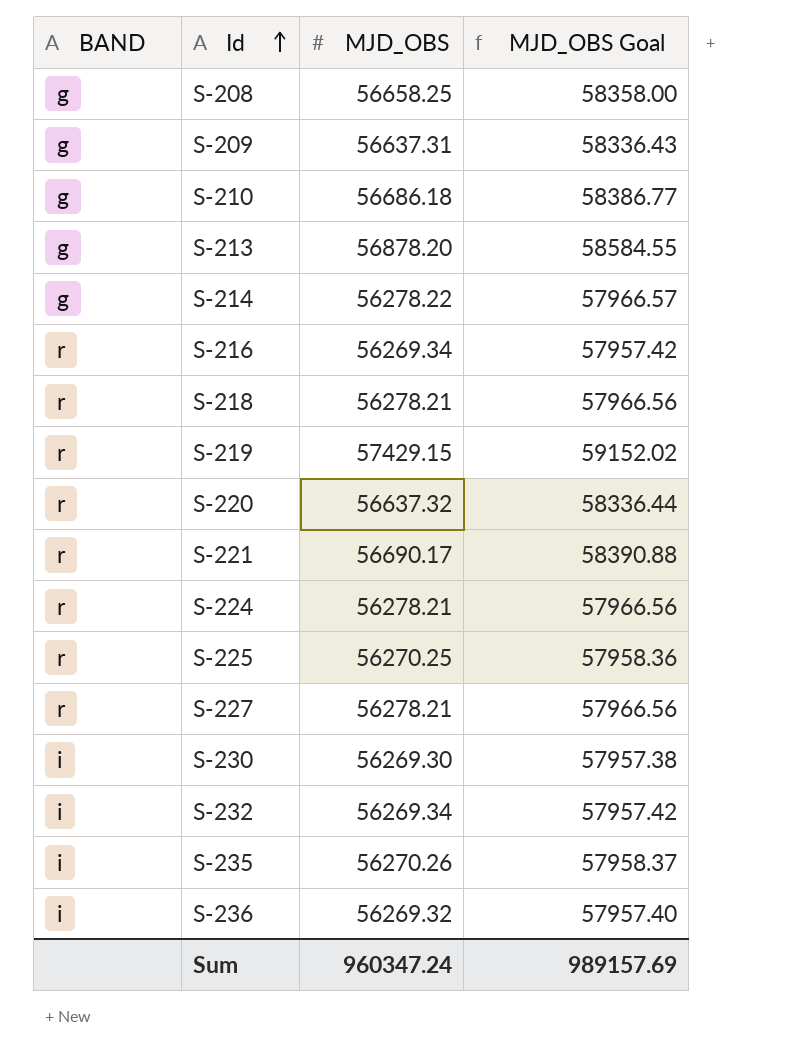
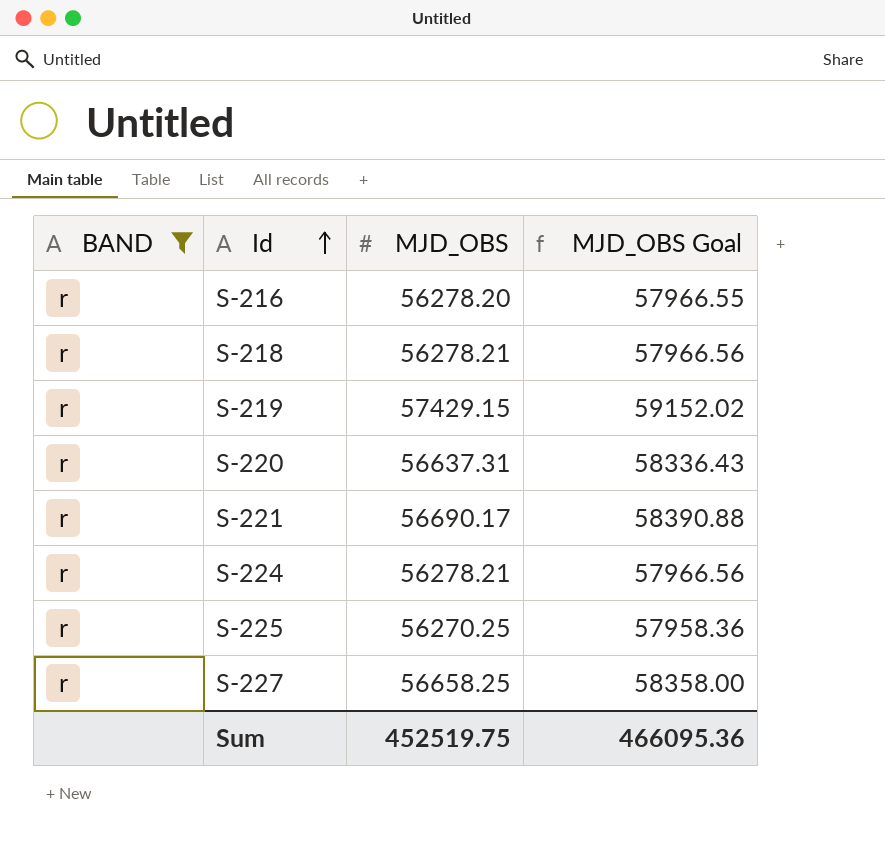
filter: none -> BAND = r
S-216 | MJD_OBS: 56269.34 -> 56278.20
S-216 | MJD_OBS Goal: 57957.42 -> 57966.55
S-220 | MJD_OBS: 56637.32 -> 56637.31
S-220 | MJD_OBS Goal: 58336.44 -> 58336.43
S-227 | MJD_OBS: 56278.21 -> 56658.25
S-227 | MJD_OBS Goal: 57966.56 -> 58358.00
Sum | MJD_OBS: 960347.24 -> 452519.75
Sum | MJD_OBS Goal: 989157.69 -> 466095.36

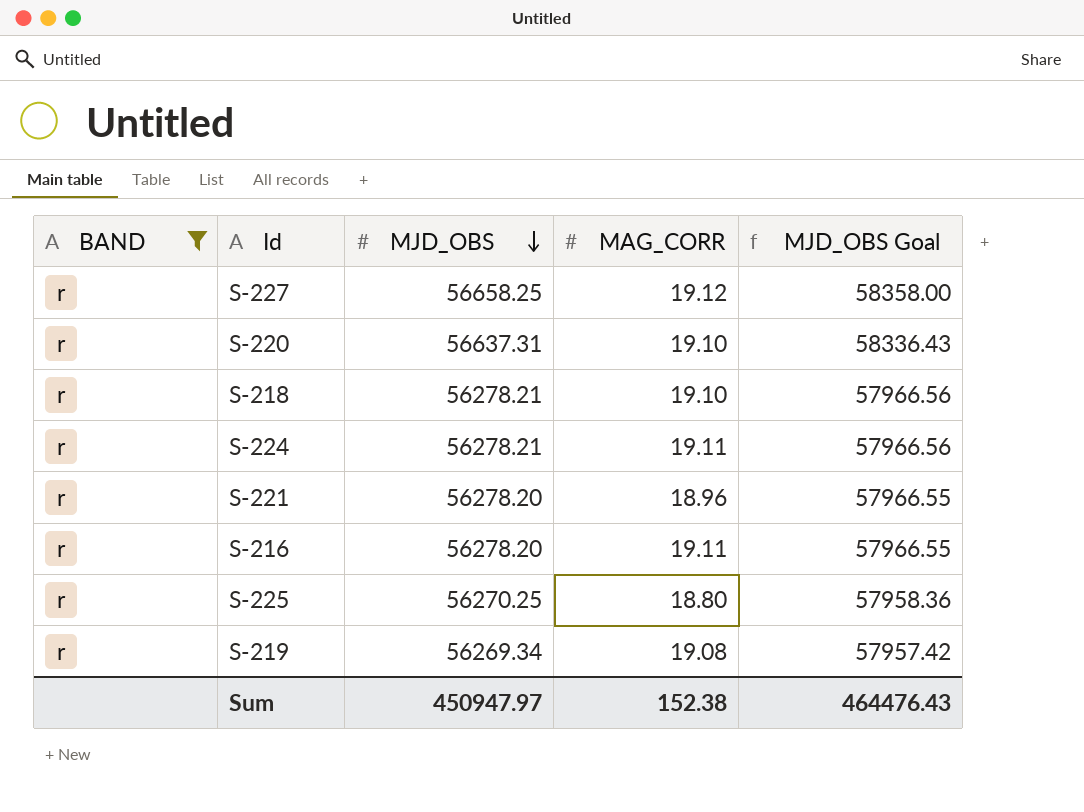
row order: Id ascending -> MJD_OBS descending
column MAG_CORR | position: none -> 4
S-221 | MJD_OBS: 56690.17 -> 56278.20
S-221 | MJD_OBS Goal: 58390.88 -> 57966.55
S-219 | MJD_OBS: 57429.15 -> 56269.34
S-219 | MJD_OBS Goal: 59152.02 -> 57957.42
Sum | MJD_OBS: 452519.75 -> 450947.97
Sum | MJD_OBS Goal: 466095.36 -> 464476.43

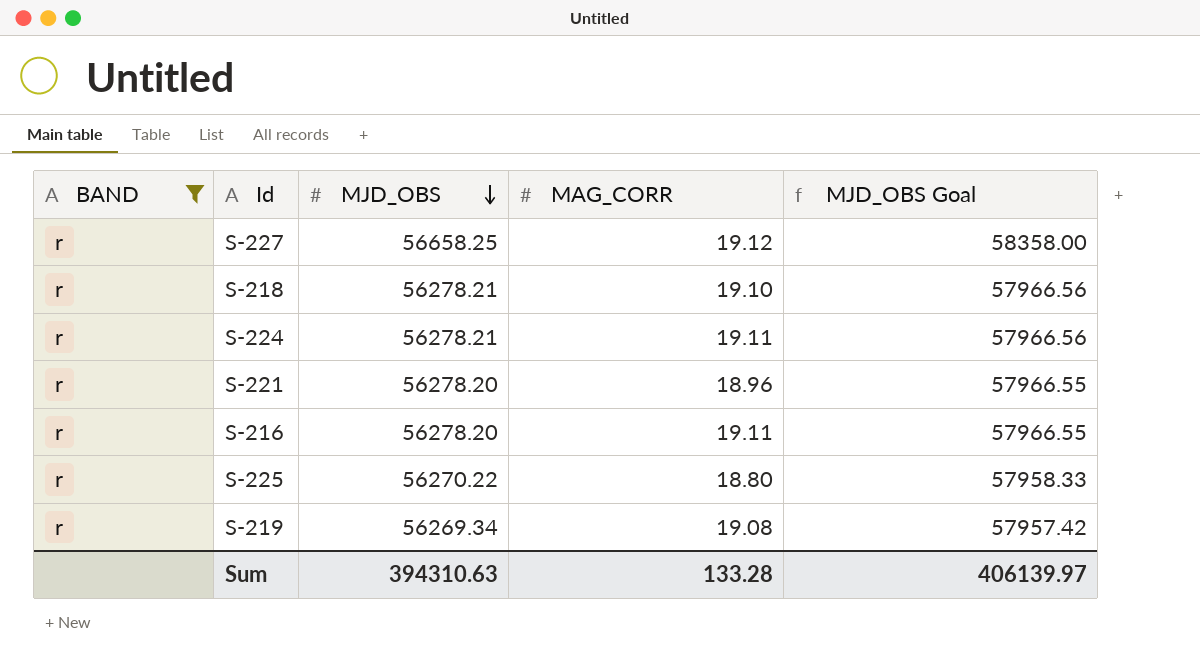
row S-220: r | 56637.31 | 19.10 | 58336.43 -> none
S-225 | MJD_OBS: 56270.25 -> 56270.22
S-225 | MJD_OBS Goal: 57958.36 -> 57958.33
Sum | MJD_OBS: 450947.97 -> 394310.63
Sum | MAG_CORR: 152.38 -> 133.28
Sum | MJD_OBS Goal: 464476.43 -> 406139.97

